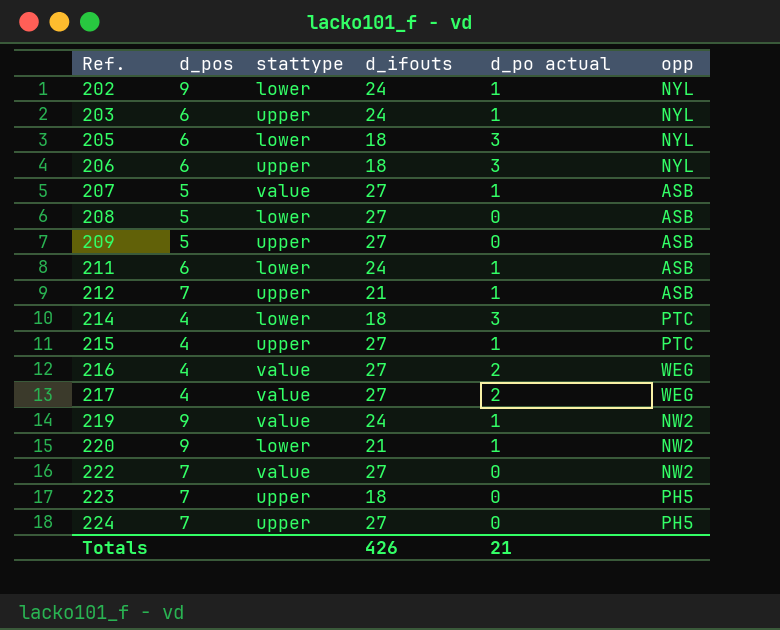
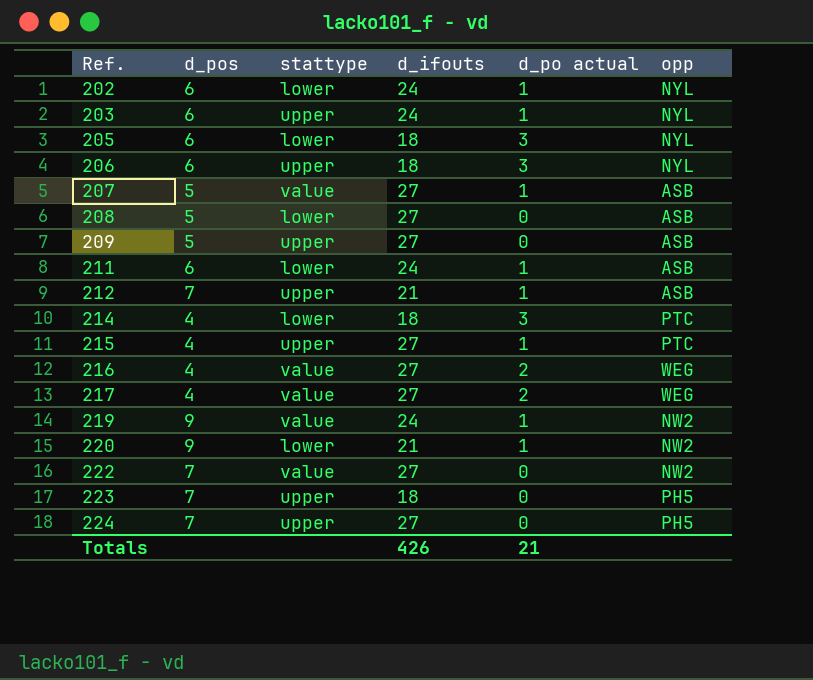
202 | d_pos: 9 -> 6

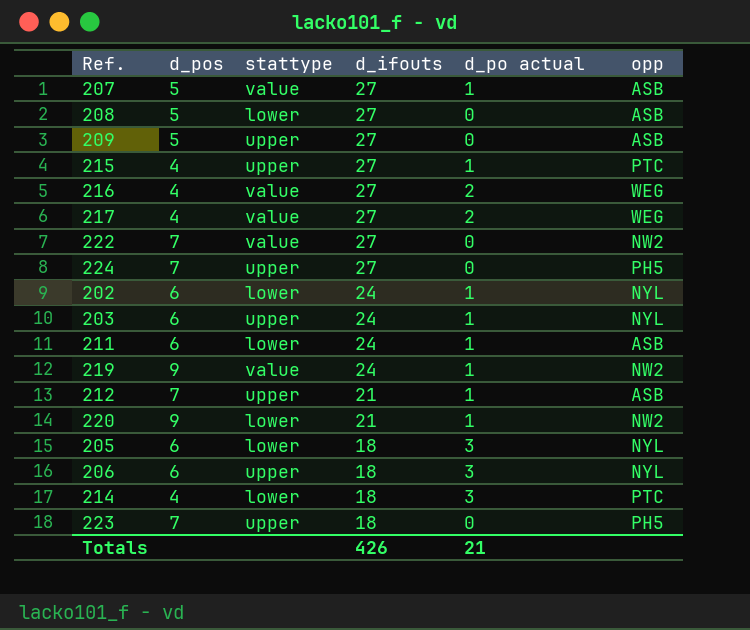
row order: Ref. ascending -> d_ifouts descending

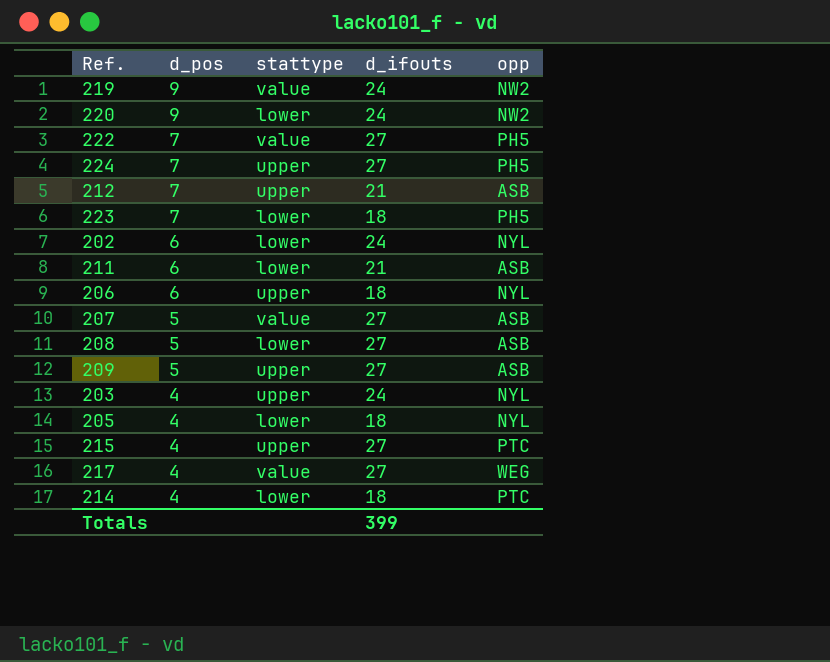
row order: d_ifouts descending -> d_pos descending
column d_po actual | position: 5 -> none
row 216: 4 | value | 27 | 2 | WEG -> none
220 | d_ifouts: 21 -> 24
222 | opp: NW2 -> PH5
223 | stattype: upper -> lower
211 | d_ifouts: 24 -> 21
203 | d_pos: 6 -> 4
205 | d_pos: 6 -> 4
Totals | d_ifouts: 426 -> 399

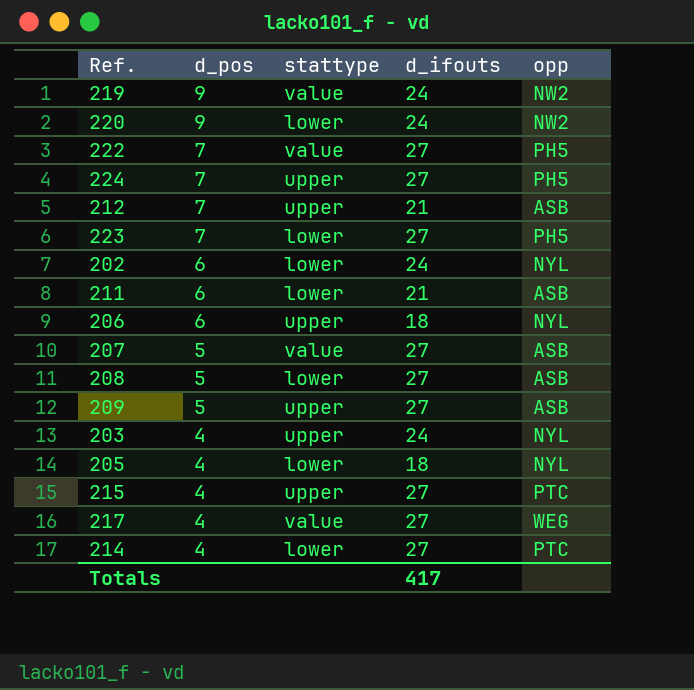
223 | d_ifouts: 18 -> 27
214 | d_ifouts: 18 -> 27
Totals | d_ifouts: 399 -> 417

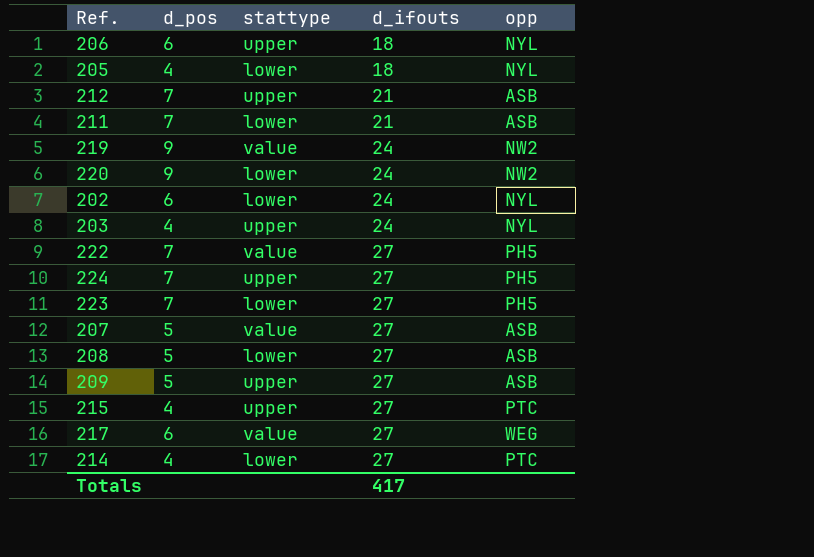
row order: d_pos descending -> d_ifouts ascending
211 | d_pos: 6 -> 7
217 | d_pos: 4 -> 6

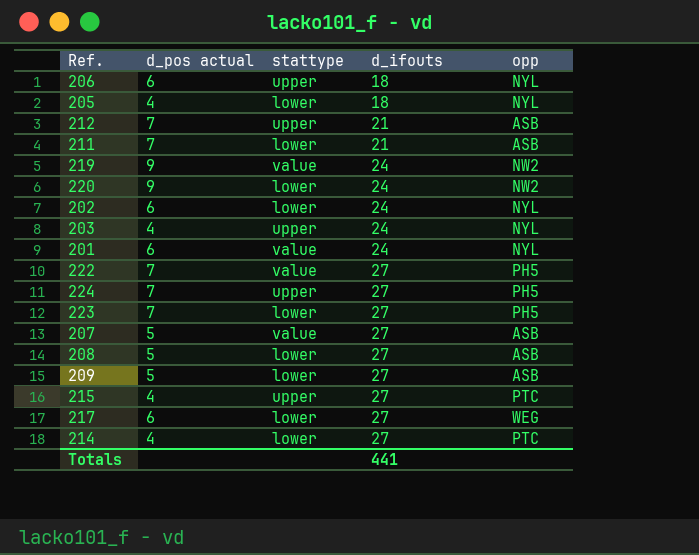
column name: d_pos -> d_pos actual
row 201: none -> 6 | value | 24 | NYL
209 | stattype: upper -> lower
217 | stattype: value -> lower
Totals | d_ifouts: 417 -> 441

